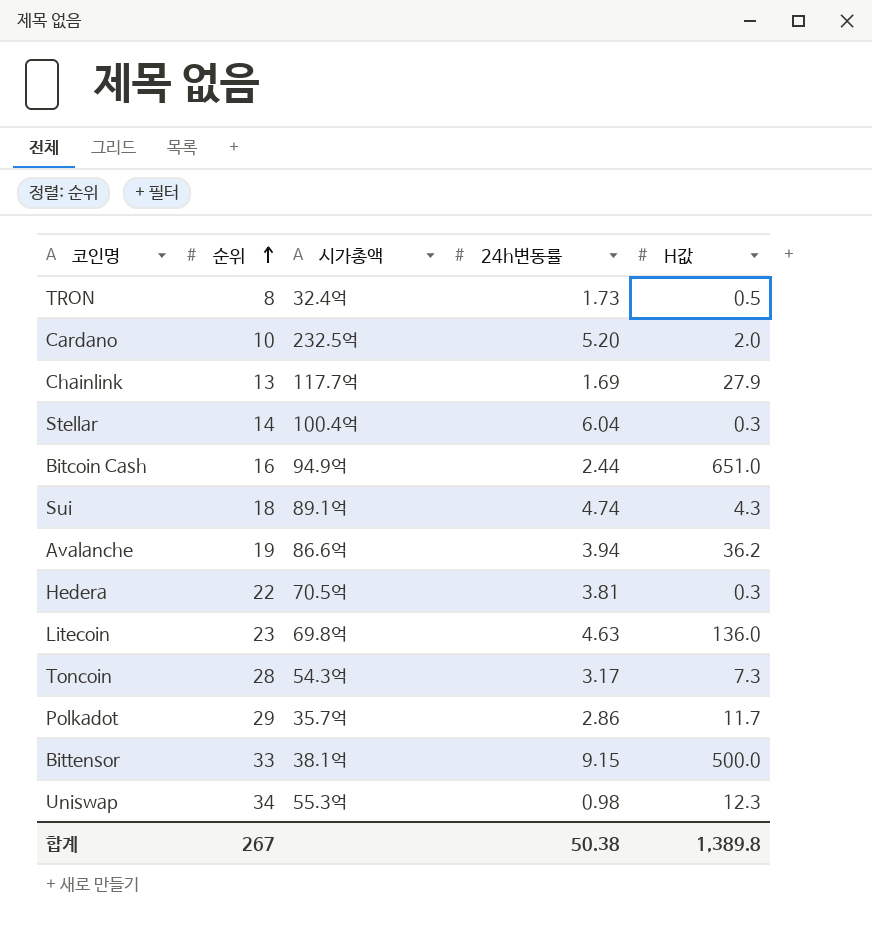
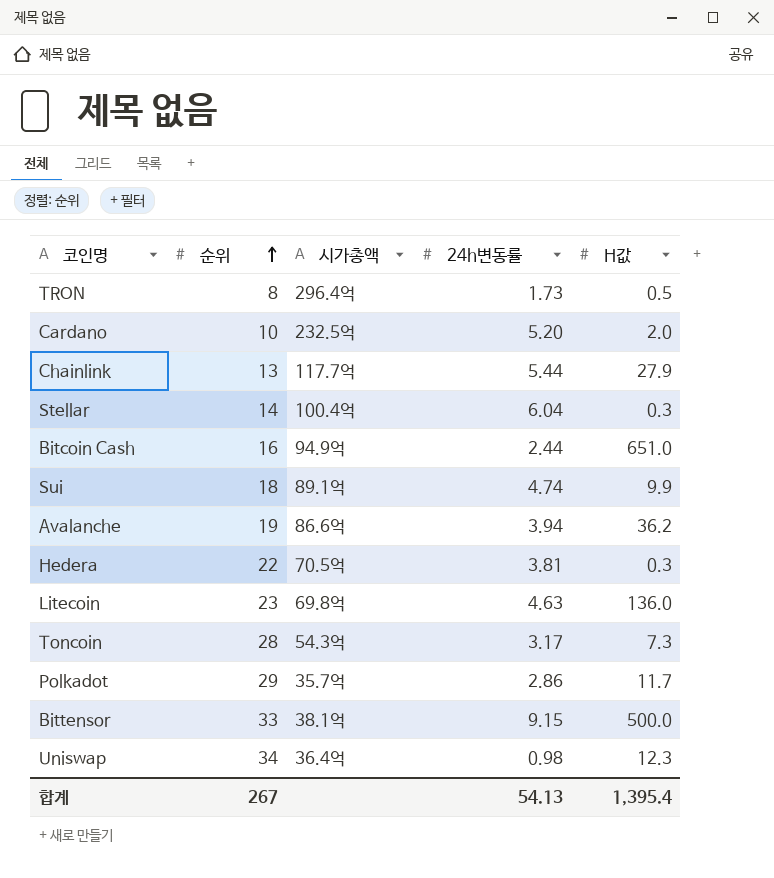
TRON | 시가총액: 32.4억 -> 296.4억
Chainlink | 24h변동률: 1.69 -> 5.44
Sui | H값: 4.3 -> 9.9
Uniswap | 시가총액: 55.3억 -> 36.4억
합계 | 24h변동률: 50.38 -> 54.13
합계 | H값: 1,389.8 -> 1,395.4

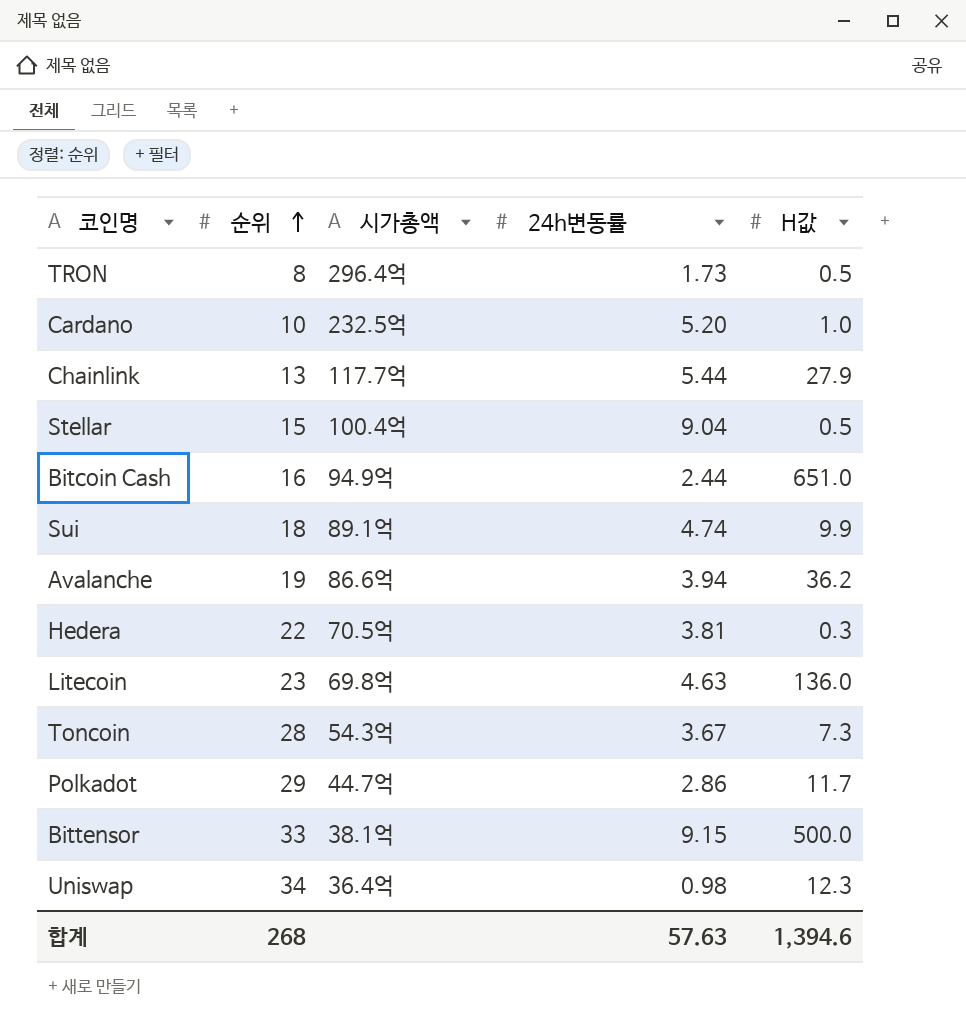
Cardano | H값: 2.0 -> 1.0
Stellar | 순위: 14 -> 15
Stellar | 24h변동률: 6.04 -> 9.04
Stellar | H값: 0.3 -> 0.5
Toncoin | 24h변동률: 3.17 -> 3.67
Polkadot | 시가총액: 35.7억 -> 44.7억
합계 | 순위: 267 -> 268
합계 | 24h변동률: 54.13 -> 57.63
합계 | H값: 1,395.4 -> 1,394.6

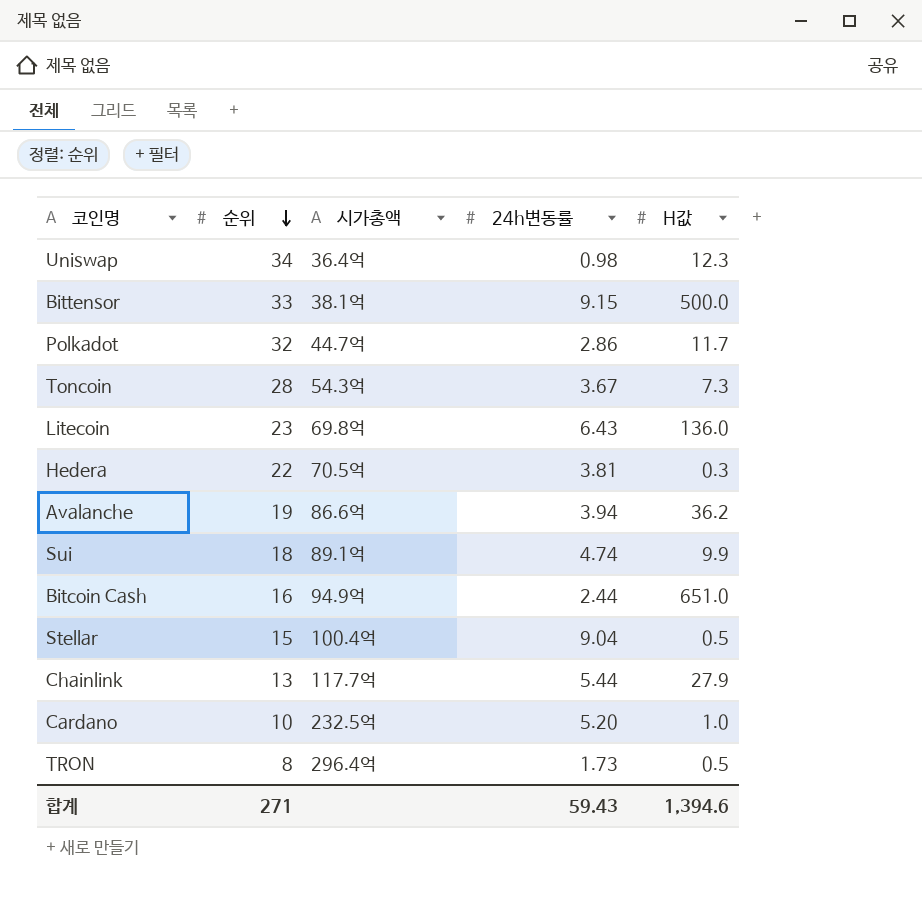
row order: 순위 ascending -> 순위 descending
Polkadot | 순위: 29 -> 32
Litecoin | 24h변동률: 4.63 -> 6.43
합계 | 순위: 268 -> 271
합계 | 24h변동률: 57.63 -> 59.43

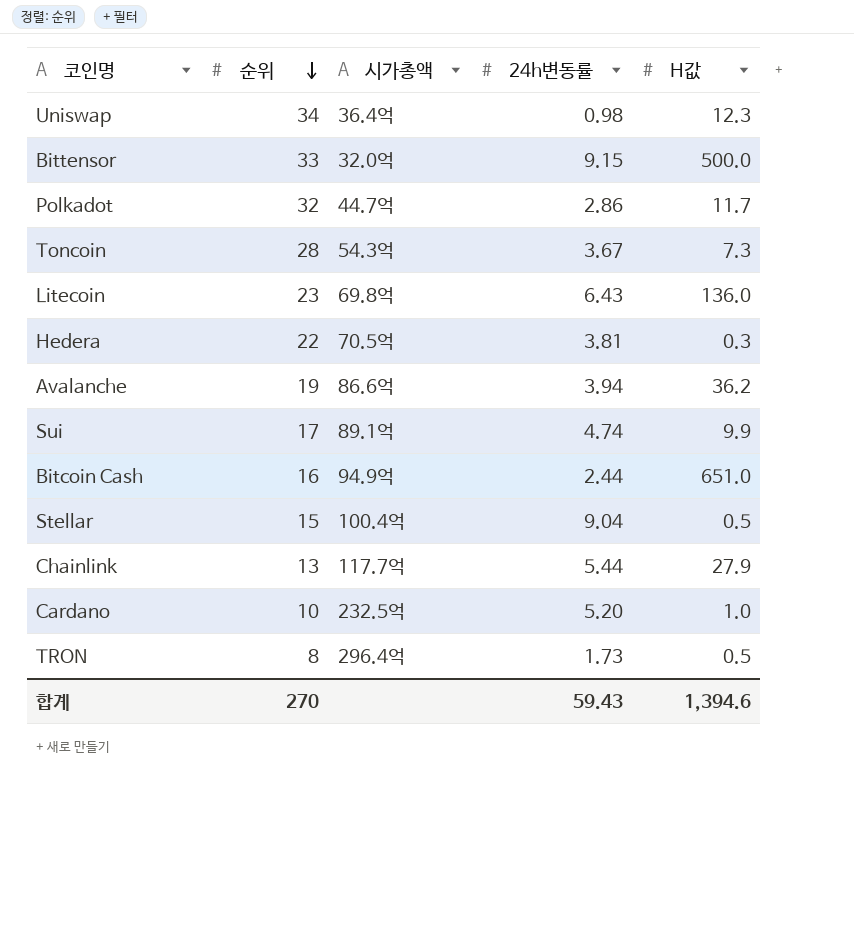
Bittensor | 시가총액: 38.1억 -> 32.0억
Sui | 순위: 18 -> 17
합계 | 순위: 271 -> 270

